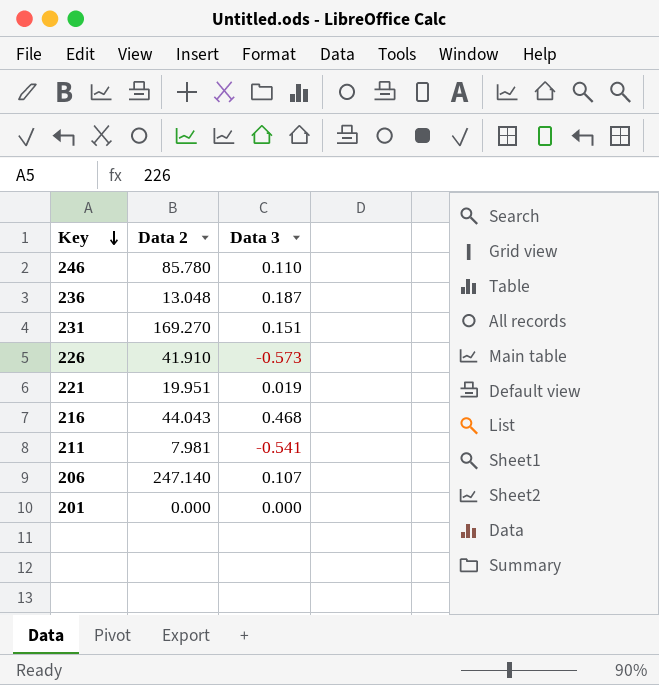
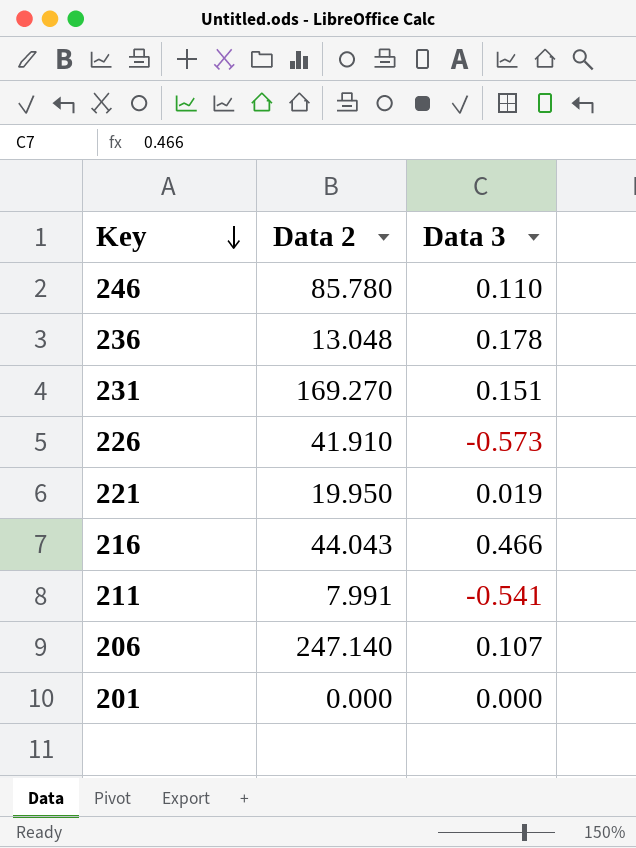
236 | Data 3: 0.187 -> 0.178
221 | Data 2: 19.951 -> 19.950
216 | Data 3: 0.468 -> 0.466
211 | Data 2: 7.981 -> 7.991

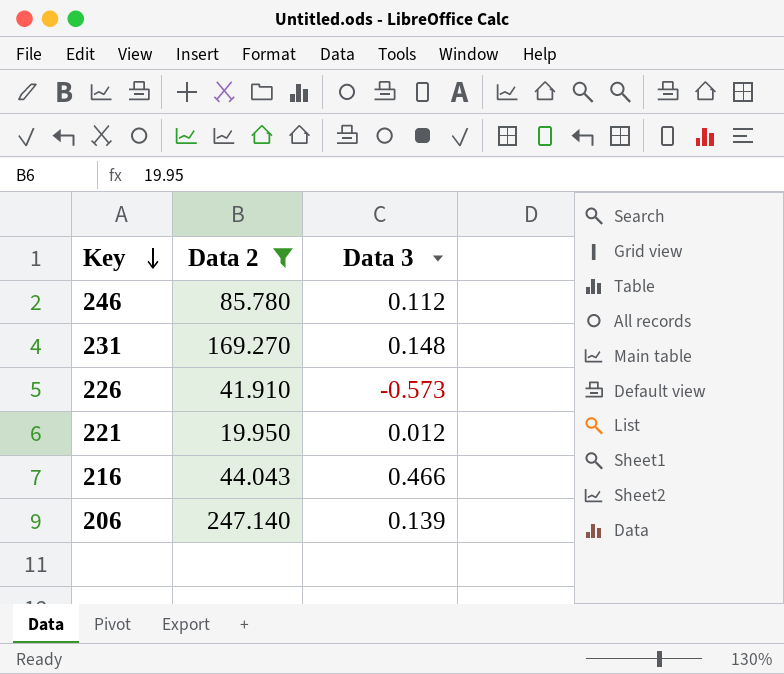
filter: none -> Data 2 >= 19.950
246 | Data 3: 0.110 -> 0.112
231 | Data 3: 0.151 -> 0.148
221 | Data 3: 0.019 -> 0.012
206 | Data 3: 0.107 -> 0.139

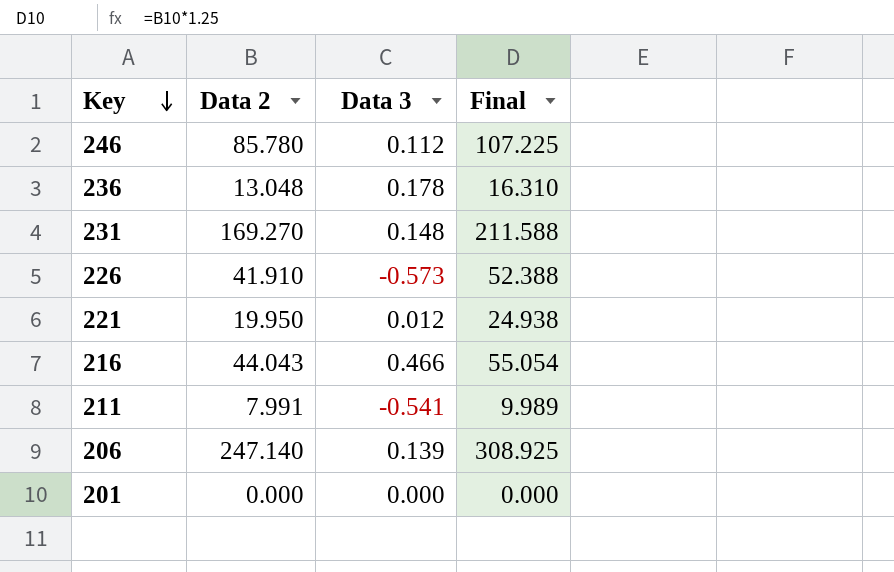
filter: Data 2 >= 19.950 -> none
column Final | formula: none -> [Data 2] * 1.25

